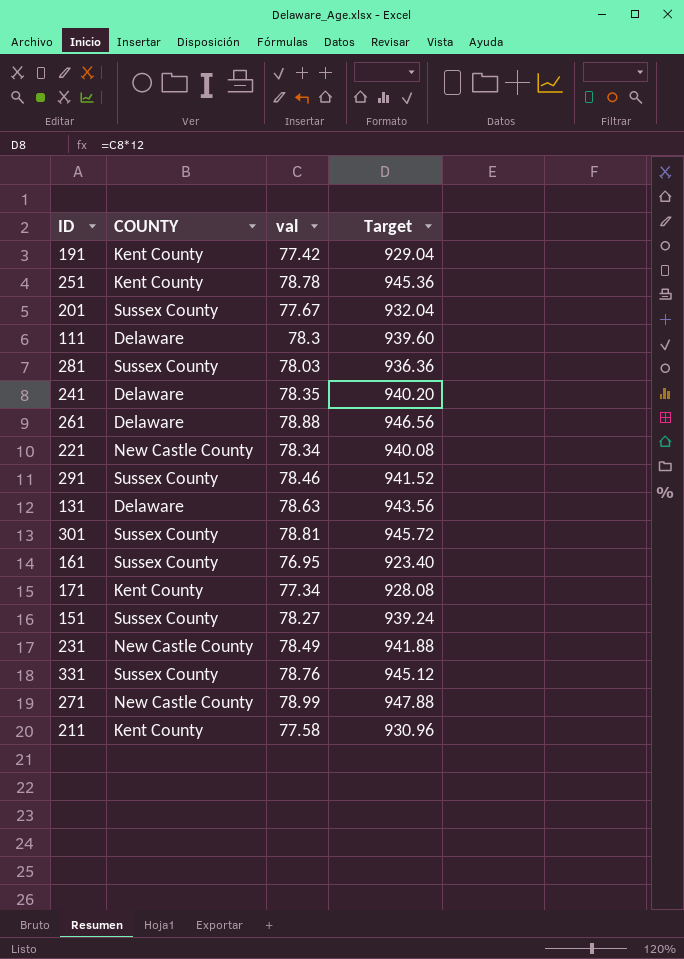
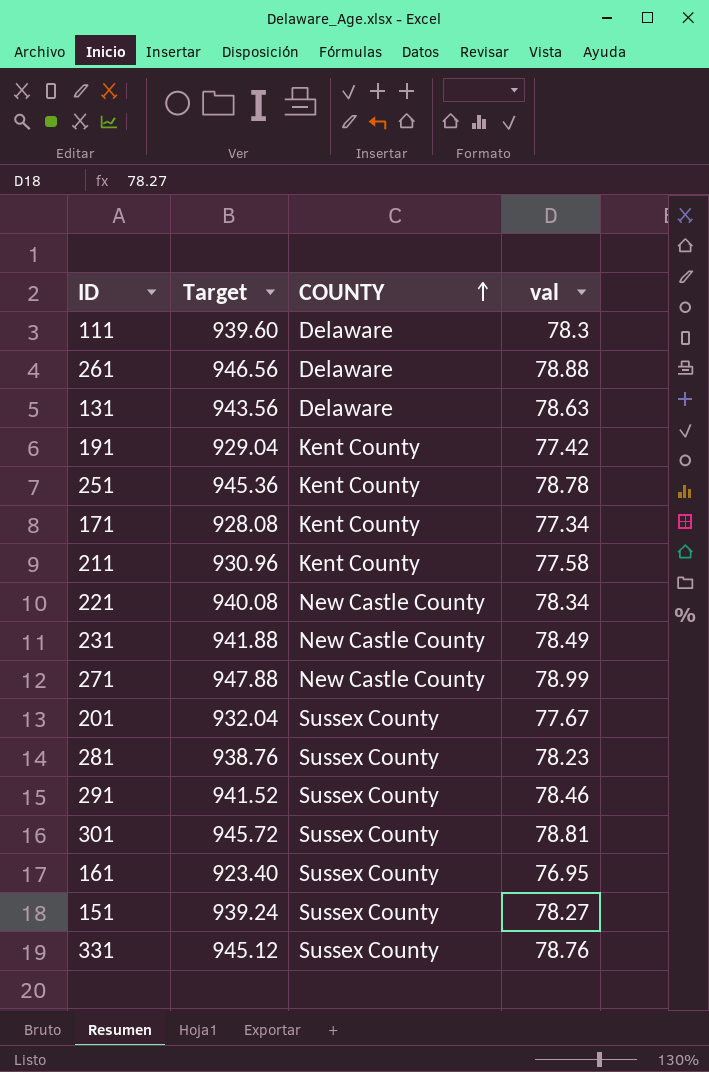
row order: none -> COUNTY ascending
column Target | position: 4 -> 2
row 241: Delaware | 78.35 | 940.20 -> none
281 | Target: 936.36 -> 938.76
281 | val: 78.03 -> 78.23

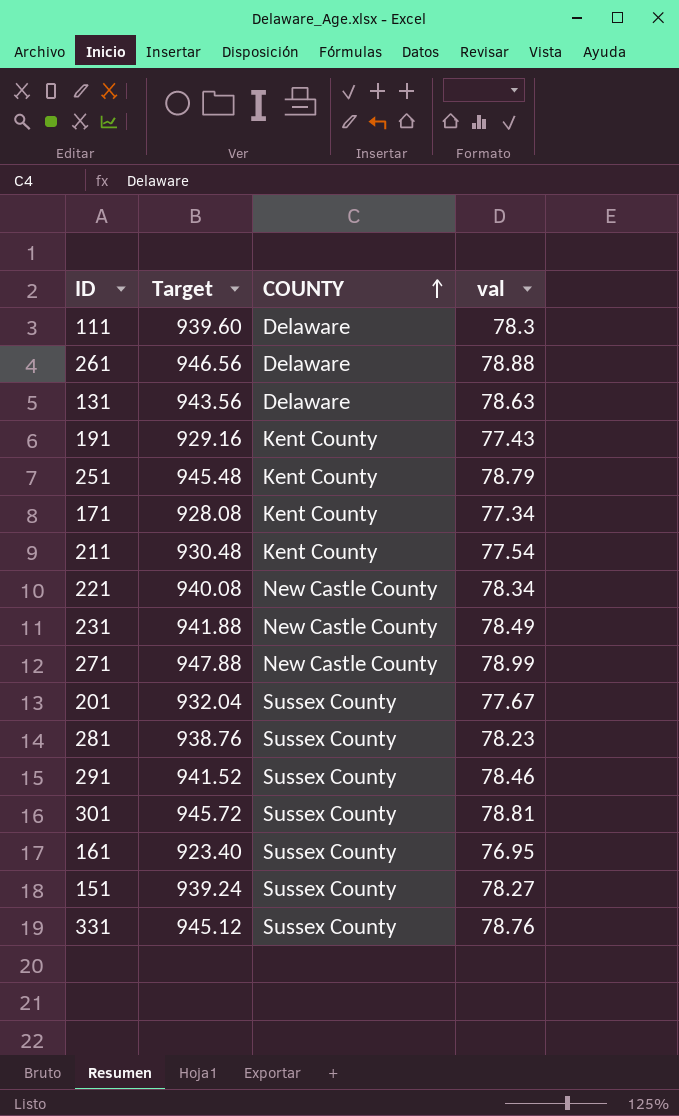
191 | Target: 929.04 -> 929.16
191 | val: 77.42 -> 77.43
251 | Target: 945.36 -> 945.48
251 | val: 78.78 -> 78.79
211 | Target: 930.96 -> 930.48
211 | val: 77.58 -> 77.54

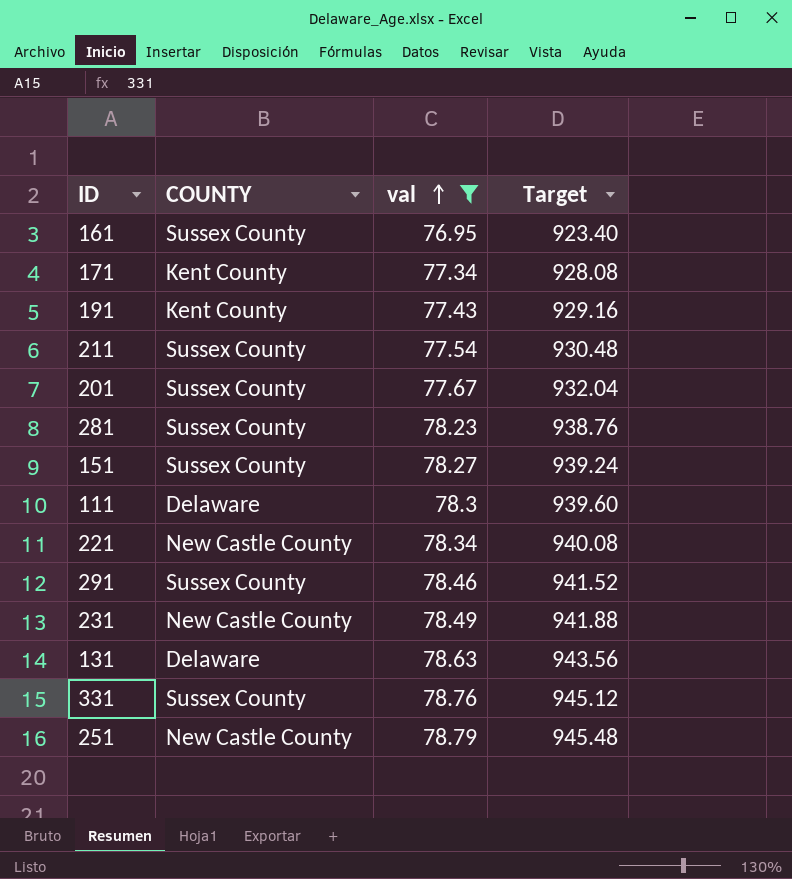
filter: none -> val <= 78.79
row order: COUNTY ascending -> val ascending
column Target | position: 2 -> 4
211 | COUNTY: Kent County -> Sussex County
251 | COUNTY: Kent County -> New Castle County

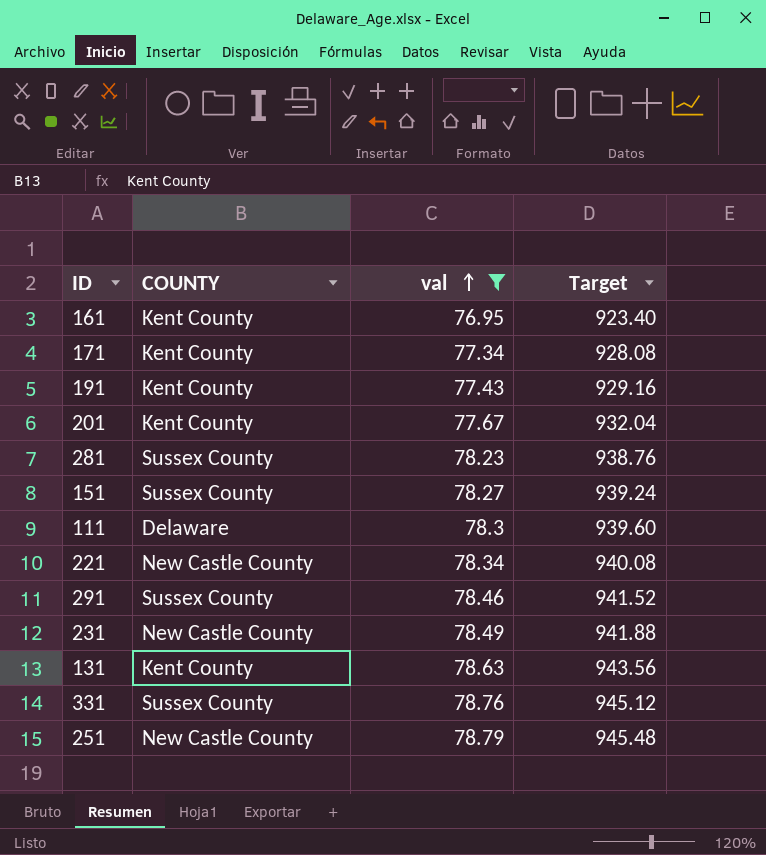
row 211: Sussex County | 77.54 | 930.48 -> none
161 | COUNTY: Sussex County -> Kent County
201 | COUNTY: Sussex County -> Kent County
131 | COUNTY: Delaware -> Kent County

